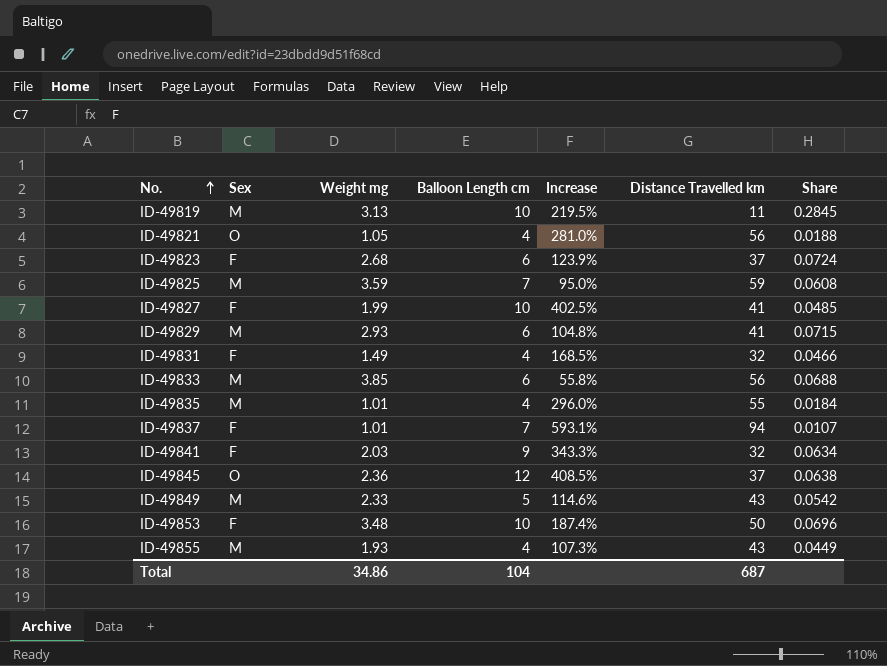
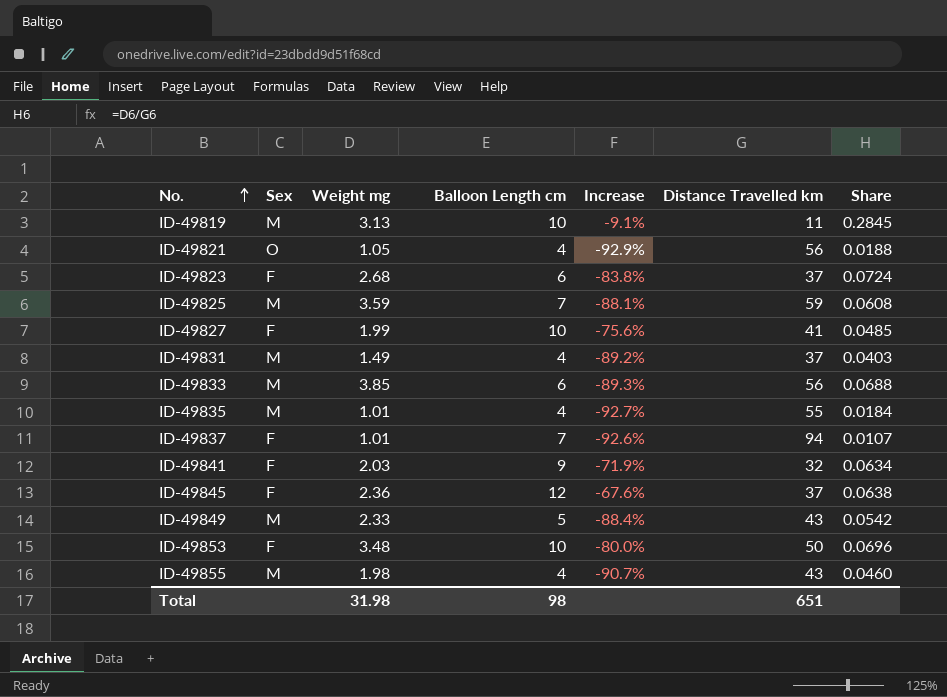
column Increase | formula: ([Balloon Length cm] - [Weight mg]) / [Weight mg] -> ([Balloon Length cm] - [Distance Travelled km]) / [Distance Travelled km]
row ID-49829: M | 2.93 | 6 | 104.8% | 41 | 0.0715 -> none
ID-49831 | Sex: F -> M
ID-49831 | Distance Travelled km: 32 -> 37
ID-49831 | Share: 0.0466 -> 0.0403
ID-49845 | Sex: O -> F
ID-49855 | Weight mg: 1.93 -> 1.98
ID-49855 | Share: 0.0449 -> 0.0460
Total | Weight mg: 34.86 -> 31.98
Total | Balloon Length cm: 104 -> 98
Total | Distance Travelled km: 687 -> 651

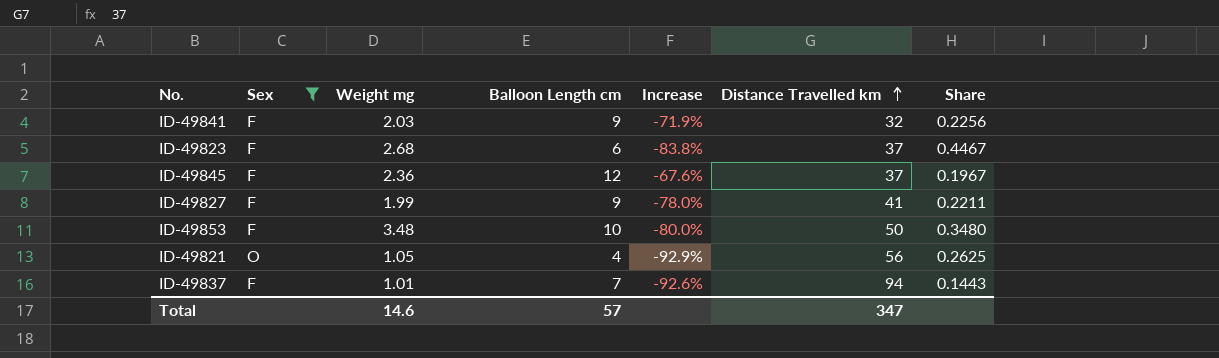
filter: none -> Sex != M
row order: No. ascending -> Distance Travelled km ascending
column Share | formula: [Weight mg] / [Distance Travelled km] -> [Weight mg] / [Balloon Length cm]
ID-49827 | Balloon Length cm: 10 -> 9
ID-49827 | Increase: -75.6% -> -78.0%
Total | Weight mg: 31.98 -> 14.6
Total | Balloon Length cm: 98 -> 57
Total | Distance Travelled km: 651 -> 347

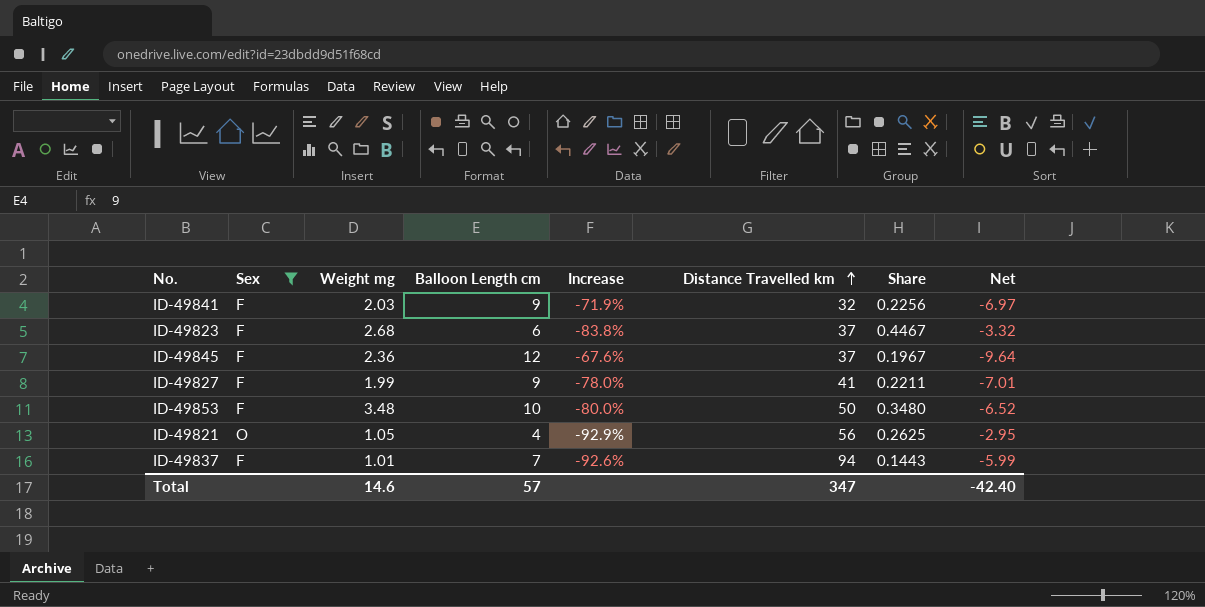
column Net | formula: none -> [Weight mg] - [Balloon Length cm]

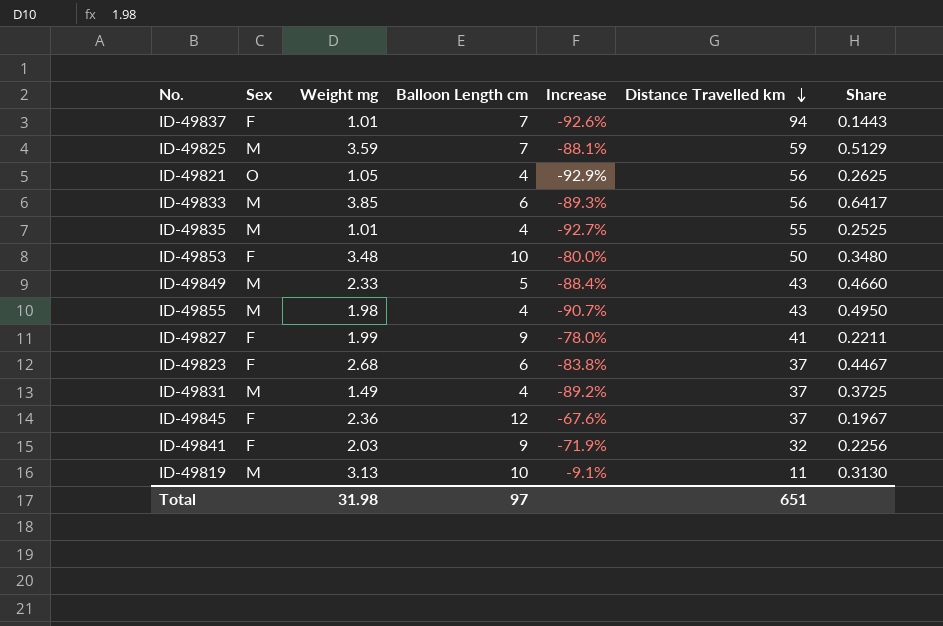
filter: Sex != M -> none
row order: Distance Travelled km ascending -> Distance Travelled km descending
column Net | formula: [Weight mg] - [Balloon Length cm] -> none
Total | Weight mg: 14.6 -> 31.98
Total | Balloon Length cm: 57 -> 97
Total | Distance Travelled km: 347 -> 651

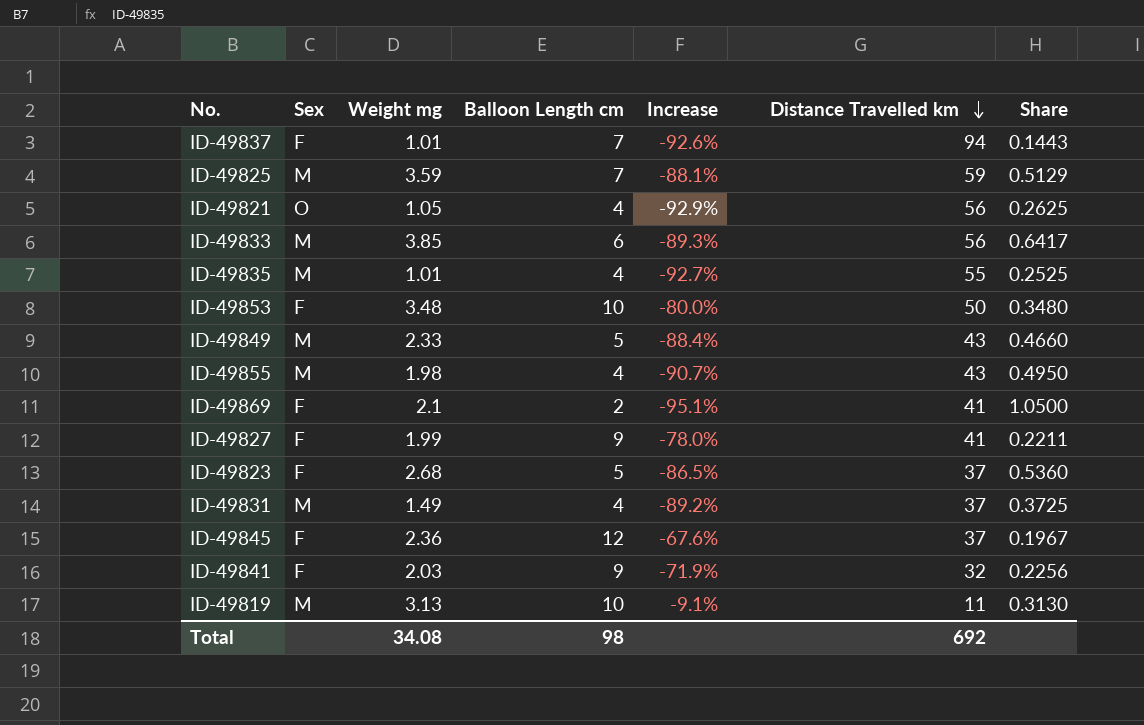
row ID-49869: none -> F | 2.1 | 2 | -95.1% | 41 | 1.0500
ID-49823 | Balloon Length cm: 6 -> 5
ID-49823 | Increase: -83.8% -> -86.5%
ID-49823 | Share: 0.4467 -> 0.5360
Total | Weight mg: 31.98 -> 34.08
Total | Balloon Length cm: 97 -> 98
Total | Distance Travelled km: 651 -> 692

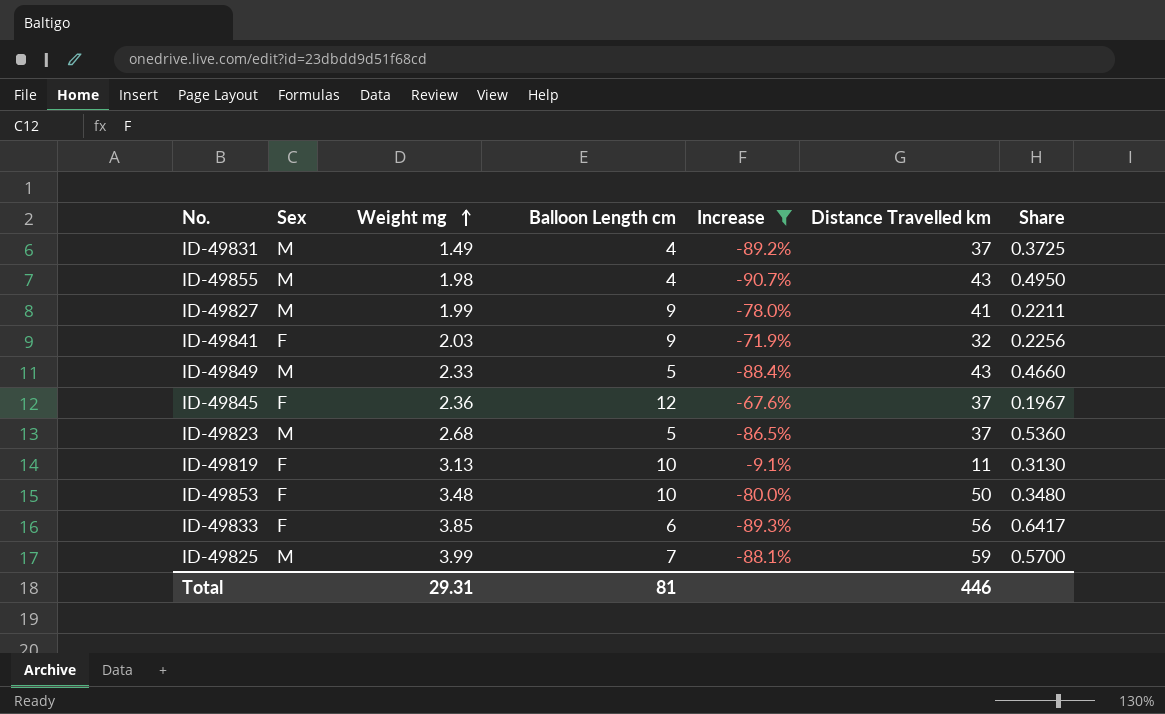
filter: none -> Increase >= -90.7%
row order: Distance Travelled km descending -> Weight mg ascending
ID-49827 | Sex: F -> M
ID-49823 | Sex: F -> M
ID-49819 | Sex: M -> F
ID-49833 | Sex: M -> F
ID-49825 | Weight mg: 3.59 -> 3.99
ID-49825 | Share: 0.5129 -> 0.5700
Total | Weight mg: 34.08 -> 29.31
Total | Balloon Length cm: 98 -> 81
Total | Distance Travelled km: 692 -> 446

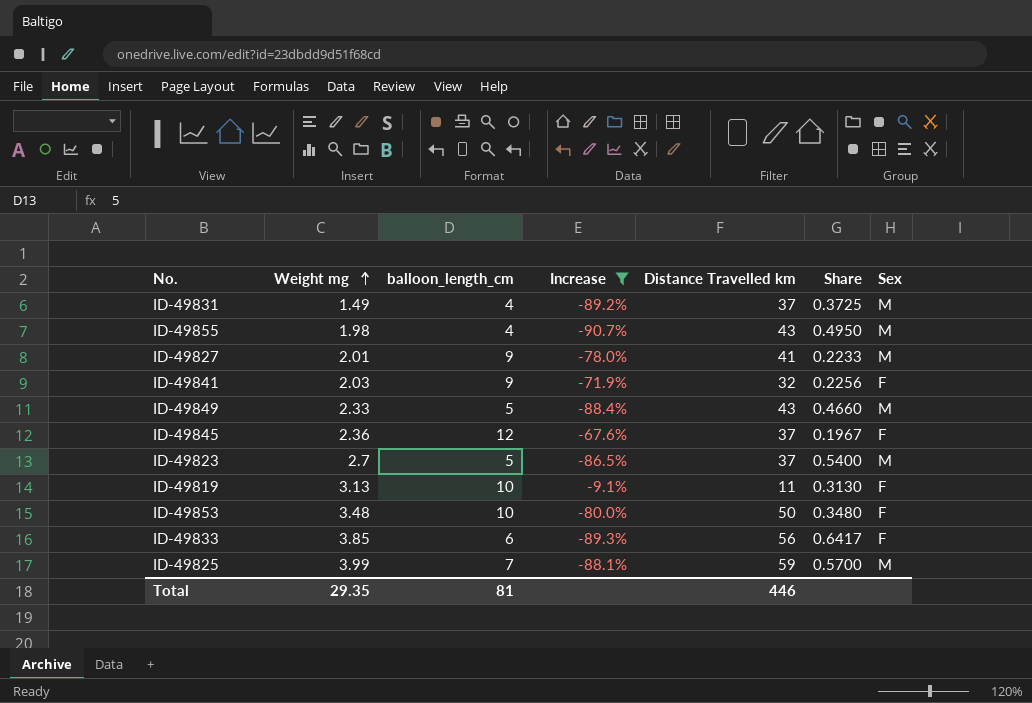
column name: Balloon Length cm -> balloon_length_cm
column Sex | position: 2 -> 7
ID-49827 | Weight mg: 1.99 -> 2.01
ID-49827 | Share: 0.2211 -> 0.2233
ID-49823 | Weight mg: 2.68 -> 2.7
ID-49823 | Share: 0.5360 -> 0.5400
Total | Weight mg: 29.31 -> 29.35

